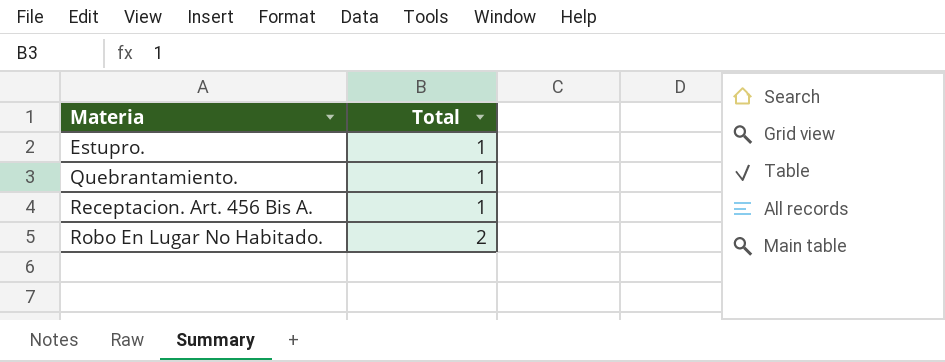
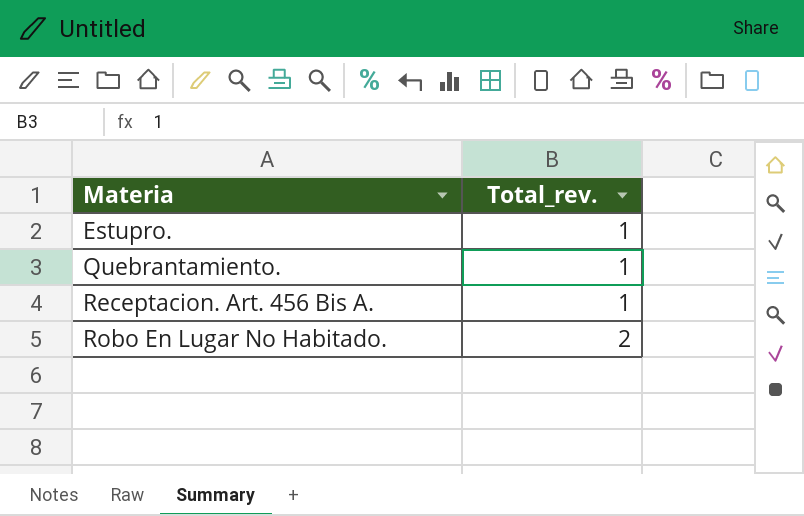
column name: Total -> Total_rev.

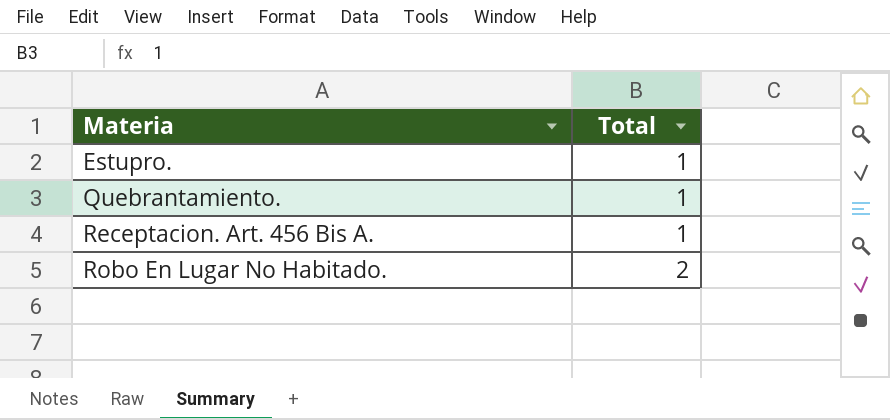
column name: Total_rev. -> Total

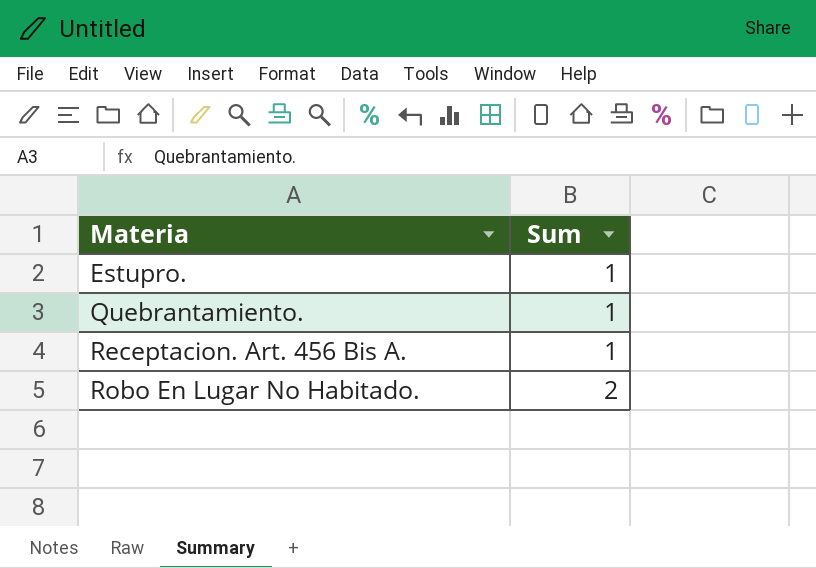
column name: Total -> Sum

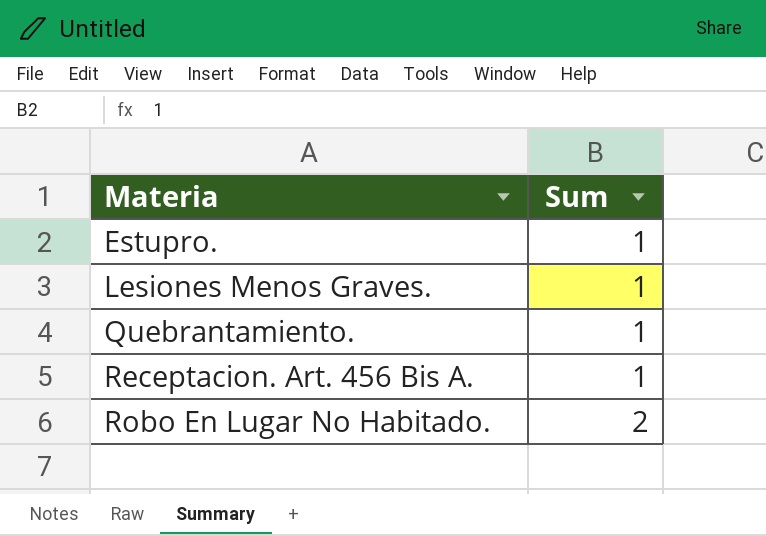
row Lesiones Menos Graves.: none -> 1

